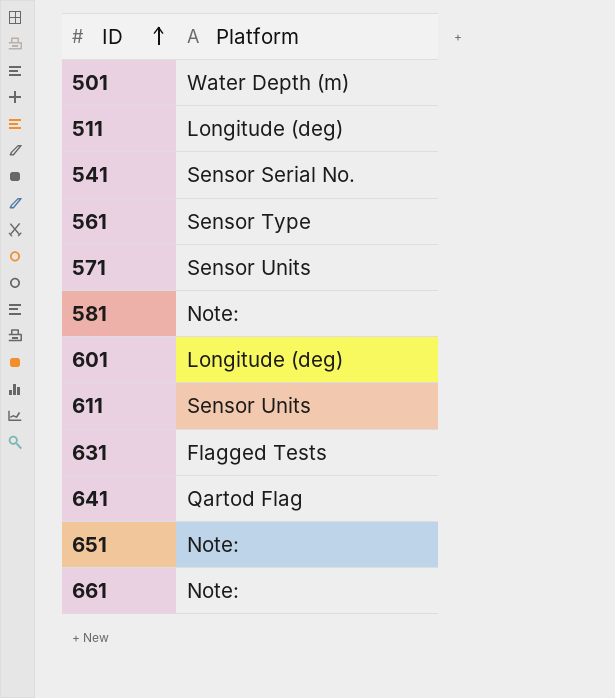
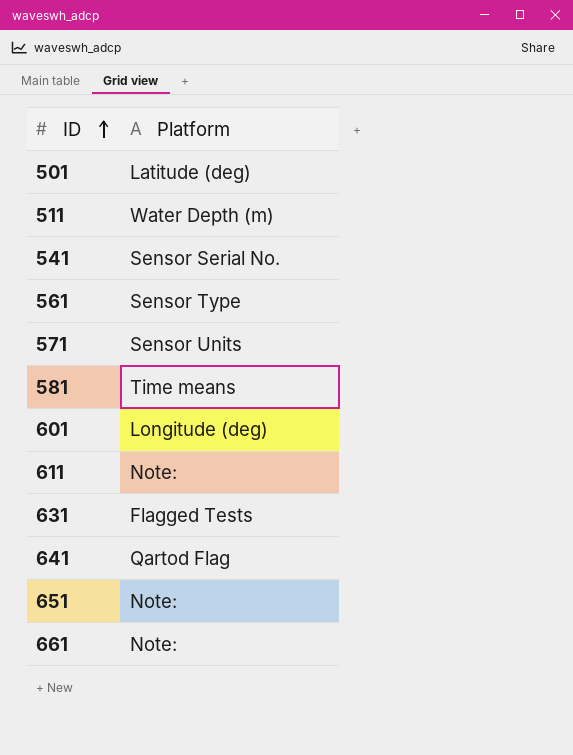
501 | Platform: Water Depth (m) -> Latitude (deg)
511 | Platform: Longitude (deg) -> Water Depth (m)
581 | Platform: Note: -> Time means
611 | Platform: Sensor Units -> Note:

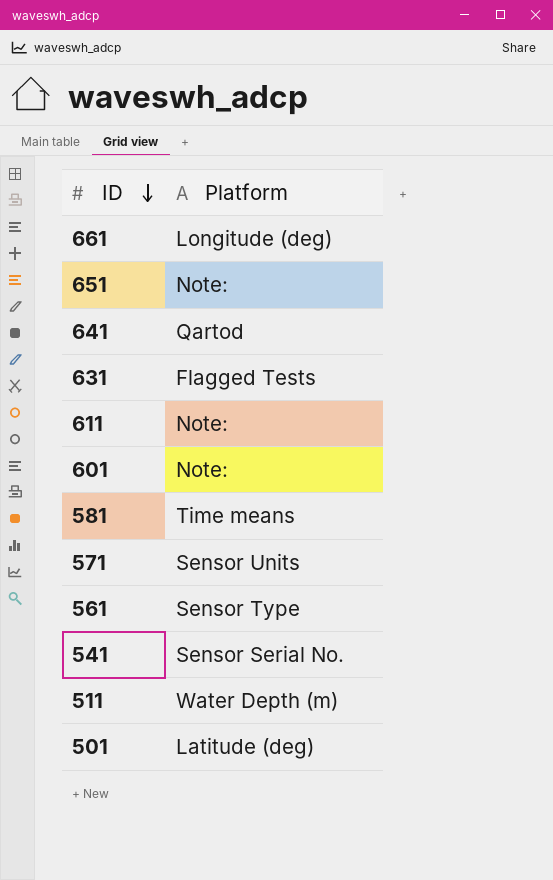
row order: ID ascending -> ID descending
661 | Platform: Note: -> Longitude (deg)
641 | Platform: Qartod Flag -> Qartod
601 | Platform: Longitude (deg) -> Note:

